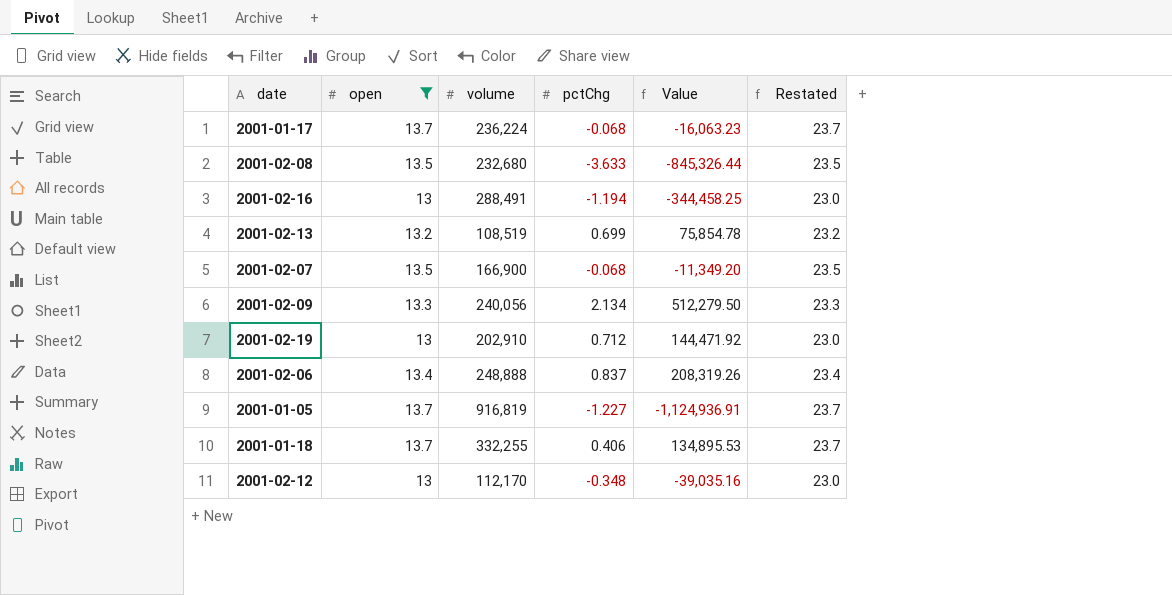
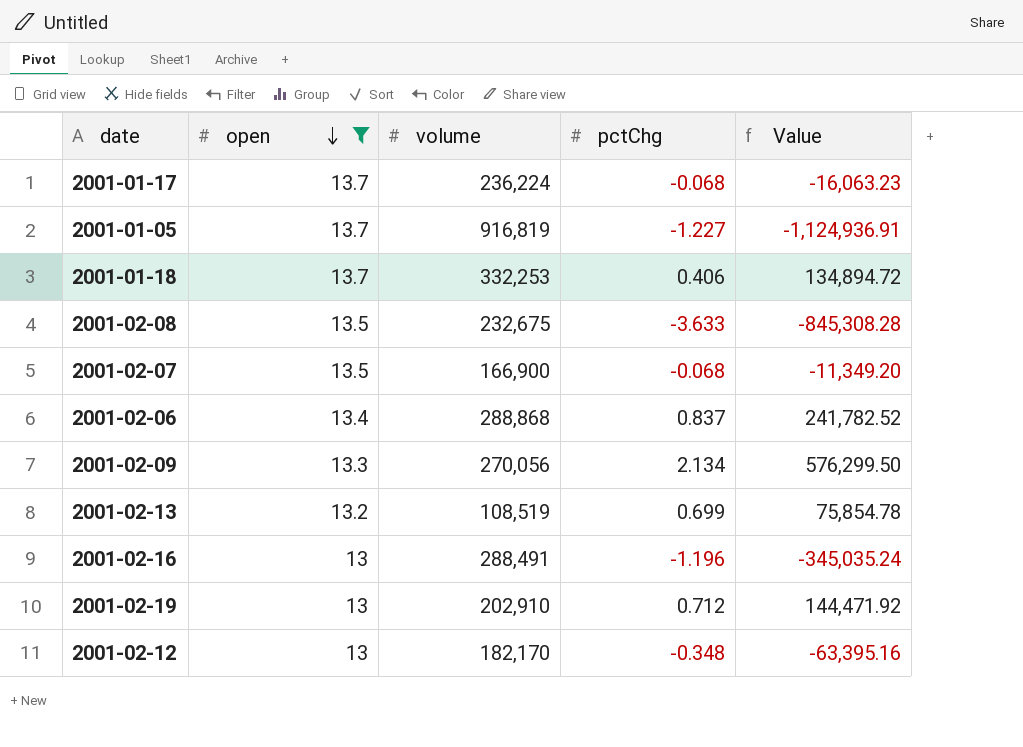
row order: none -> open descending
column Restated | formula: [open] + 10 -> none
2001-01-18 | volume: 332,255 -> 332,253
2001-01-18 | Value: 134,895.53 -> 134,894.72
2001-02-08 | volume: 232,680 -> 232,675
2001-02-08 | Value: -845,326.44 -> -845,308.28
2001-02-06 | volume: 248,888 -> 288,868
2001-02-06 | Value: 208,319.26 -> 241,782.52
2001-02-09 | volume: 240,056 -> 270,056
2001-02-09 | Value: 512,279.50 -> 576,299.50
2001-02-16 | pctChg: -1.194 -> -1.196
2001-02-16 | Value: -344,458.25 -> -345,035.24
2001-02-12 | volume: 112,170 -> 182,170
2001-02-12 | Value: -39,035.16 -> -63,395.16

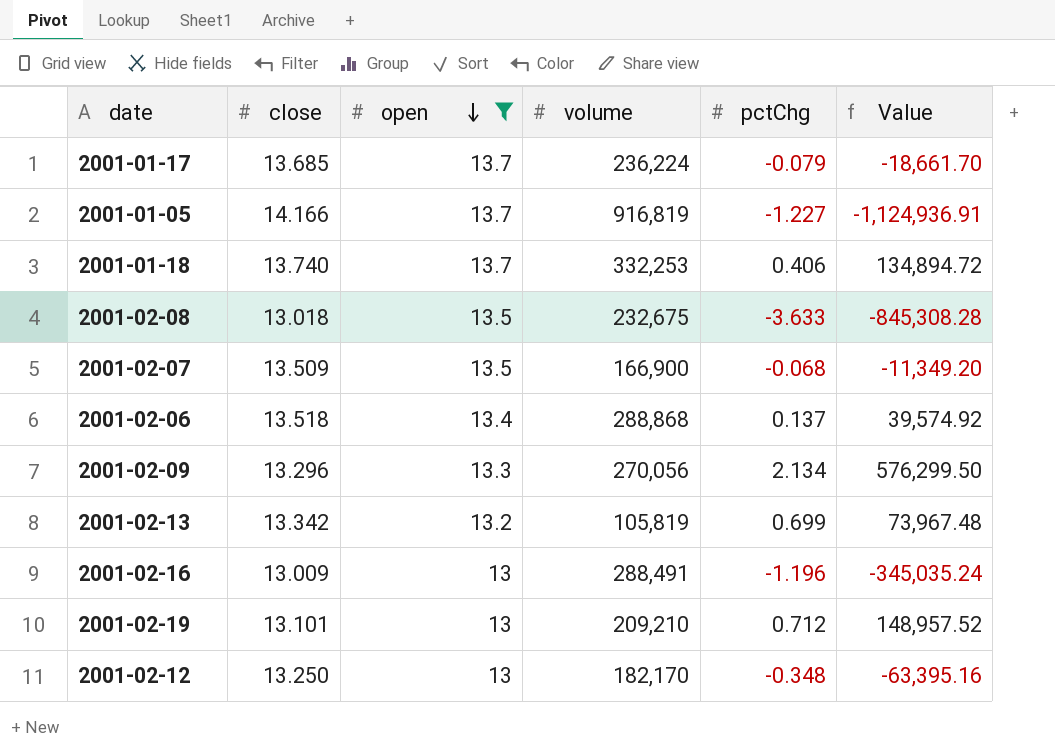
column close | position: none -> 2
2001-01-17 | pctChg: -0.068 -> -0.079
2001-01-17 | Value: -16,063.23 -> -18,661.70
2001-02-06 | pctChg: 0.837 -> 0.137
2001-02-06 | Value: 241,782.52 -> 39,574.92
2001-02-13 | volume: 108,519 -> 105,819
2001-02-13 | Value: 75,854.78 -> 73,967.48
2001-02-19 | volume: 202,910 -> 209,210
2001-02-19 | Value: 144,471.92 -> 148,957.52

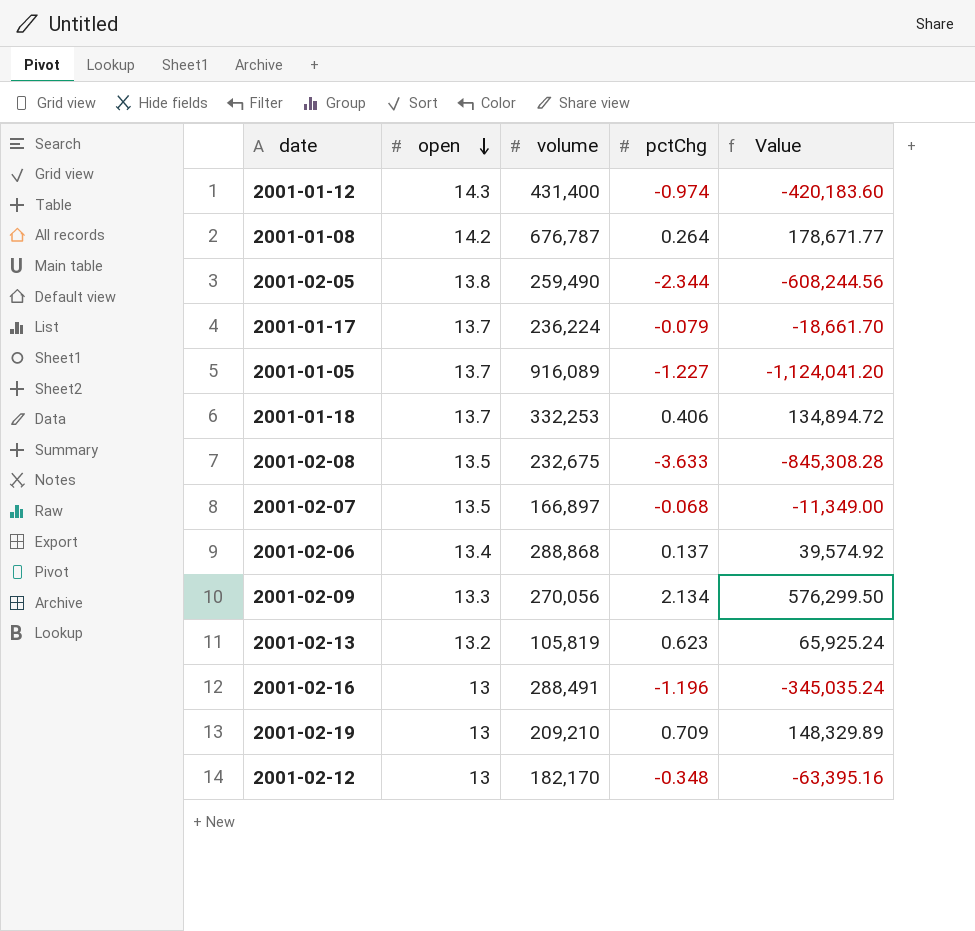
filter: open <= 13.7 -> none
column close | position: 2 -> none
2001-01-05 | volume: 916,819 -> 916,089
2001-01-05 | Value: -1,124,936.91 -> -1,124,041.20
2001-02-07 | volume: 166,900 -> 166,897
2001-02-07 | Value: -11,349.20 -> -11,349.00
2001-02-13 | pctChg: 0.699 -> 0.623
2001-02-13 | Value: 73,967.48 -> 65,925.24
2001-02-19 | pctChg: 0.712 -> 0.709
2001-02-19 | Value: 148,957.52 -> 148,329.89

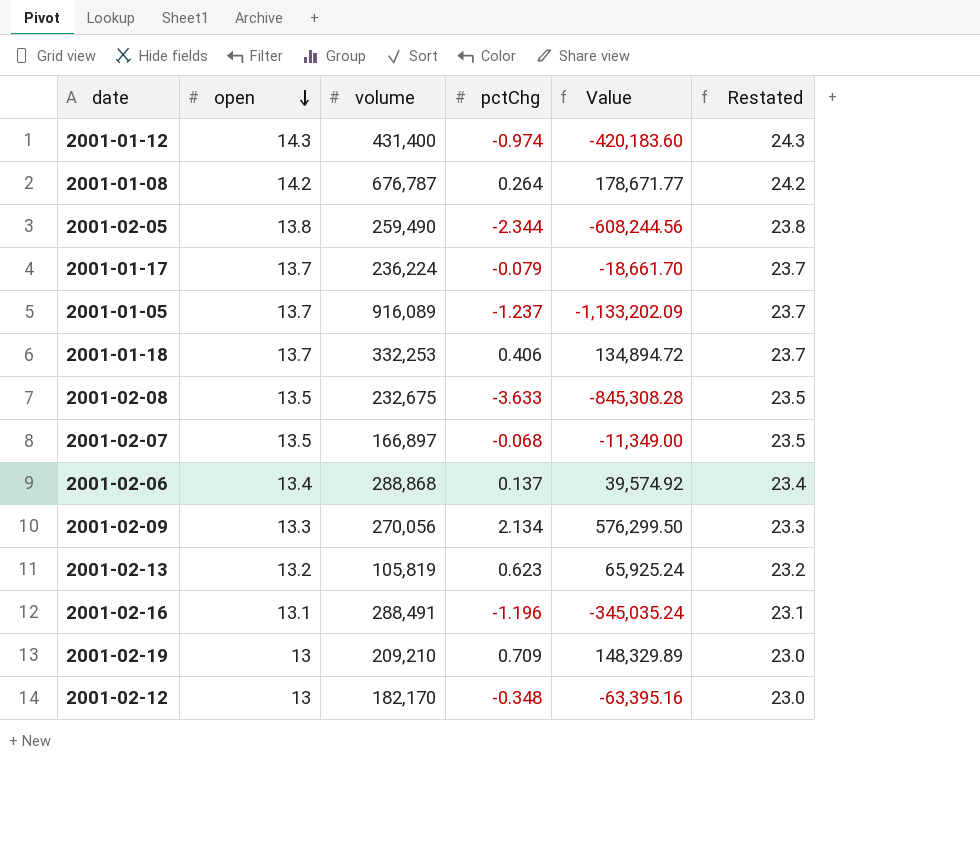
column Restated | formula: none -> [open] + 10
2001-01-05 | pctChg: -1.227 -> -1.237
2001-01-05 | Value: -1,124,041.20 -> -1,133,202.09
2001-02-16 | open: 13 -> 13.1

